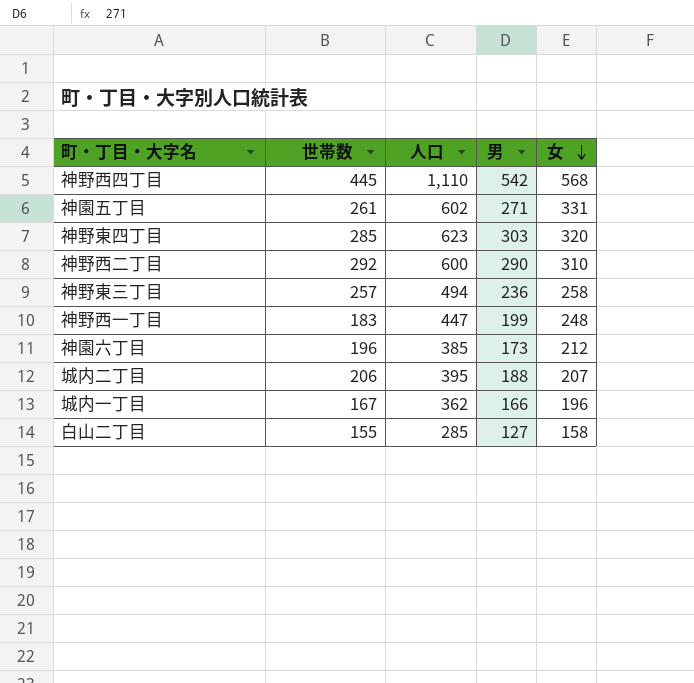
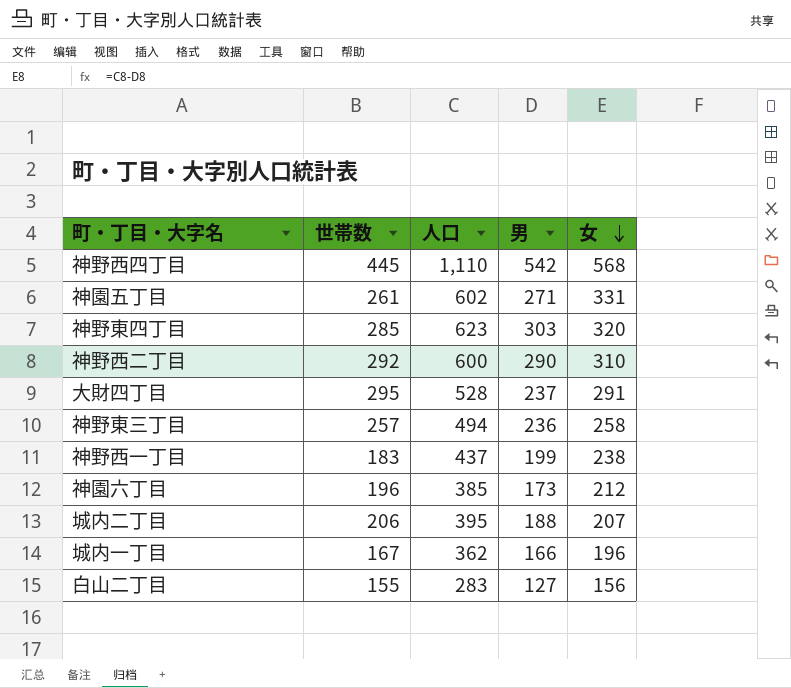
row 大財四丁目: none -> 295 | 528 | 237 | 291
神野西一丁目 | 人口: 447 -> 437
神野西一丁目 | 女: 248 -> 238
白山二丁目 | 人口: 285 -> 283
白山二丁目 | 女: 158 -> 156

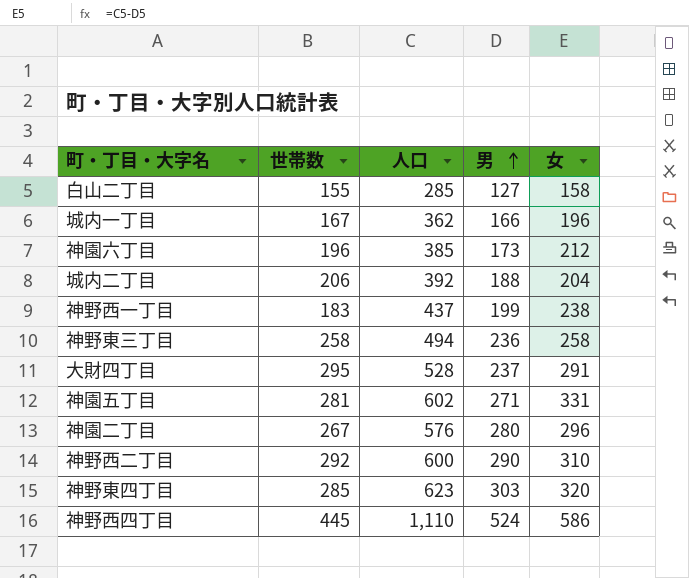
row order: 女 descending -> 男 ascending
白山二丁目 | 人口: 283 -> 285
白山二丁目 | 女: 156 -> 158
城内二丁目 | 人口: 395 -> 392
城内二丁目 | 女: 207 -> 204
神野東三丁目 | 世帯数: 257 -> 258
神園五丁目 | 世帯数: 261 -> 281
row 神園二丁目: none -> 267 | 576 | 280 | 296
神野西四丁目 | 男: 542 -> 524
神野西四丁目 | 女: 568 -> 586

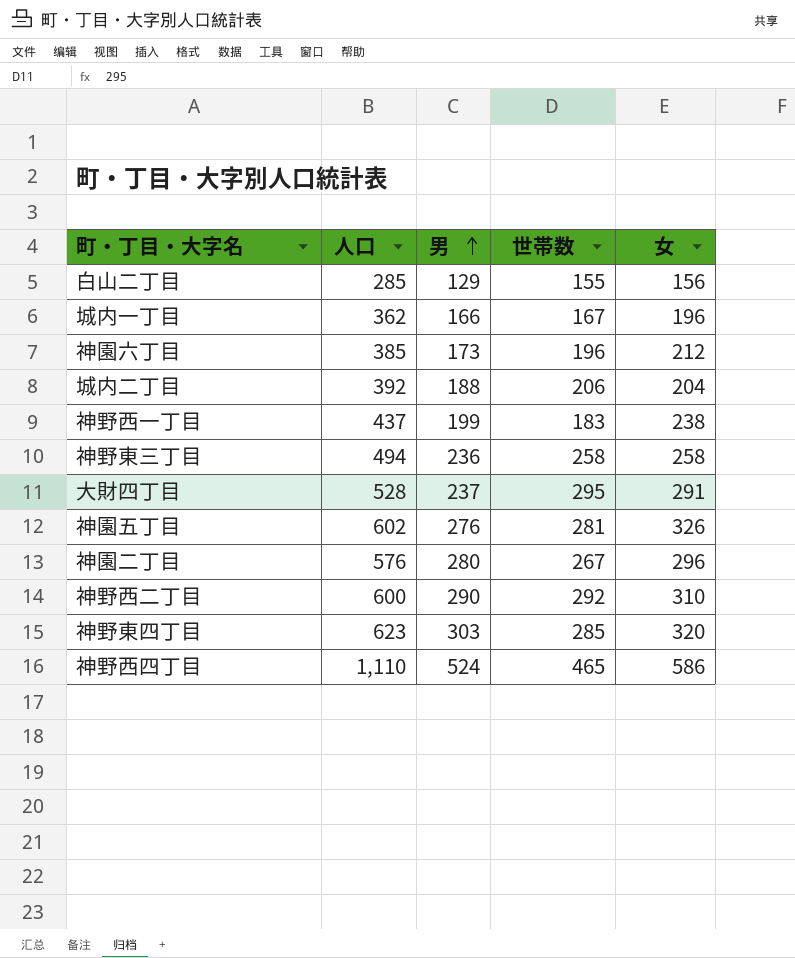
column 世帯数 | position: 2 -> 4
白山二丁目 | 男: 127 -> 129
白山二丁目 | 女: 158 -> 156
神園五丁目 | 男: 271 -> 276
神園五丁目 | 女: 331 -> 326
神野西四丁目 | 世帯数: 445 -> 465

